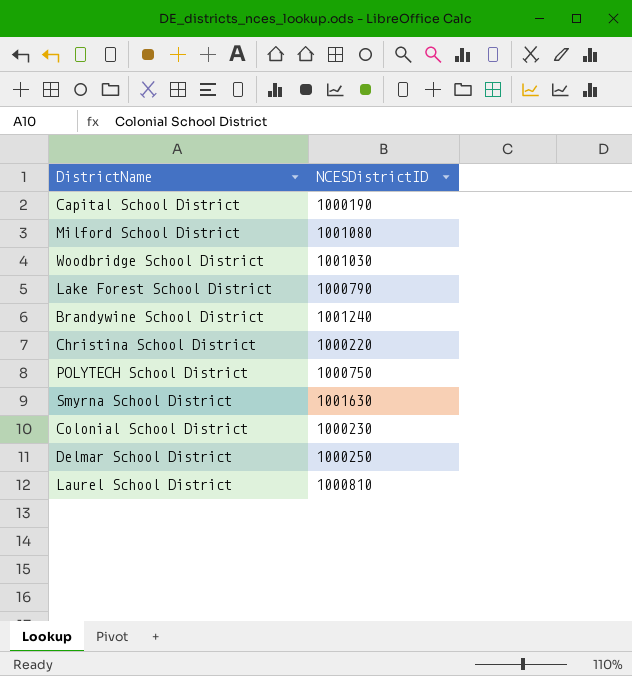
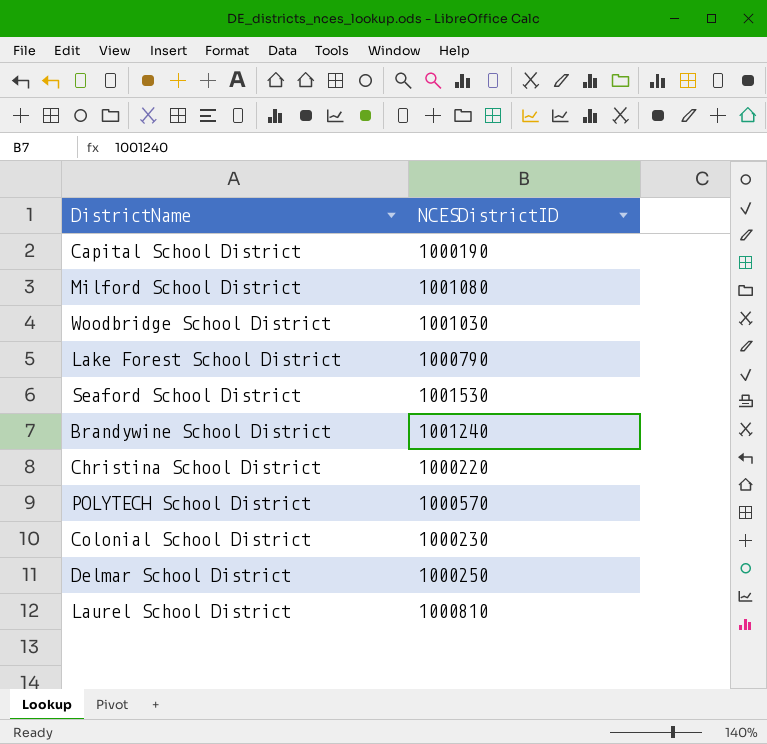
row Smyrna School District: 1001630 -> none
row Seaford School District: none -> 1001530
POLYTECH School District | NCESDistrictID: 1000750 -> 1000570

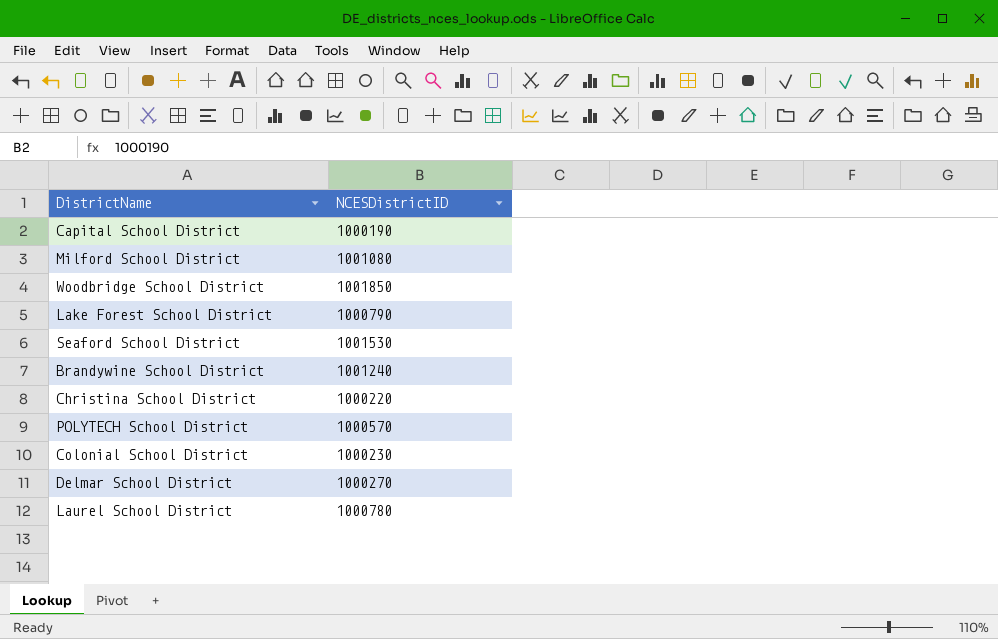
Woodbridge School District | NCESDistrictID: 1001030 -> 1001850
Delmar School District | NCESDistrictID: 1000250 -> 1000270
Laurel School District | NCESDistrictID: 1000810 -> 1000780

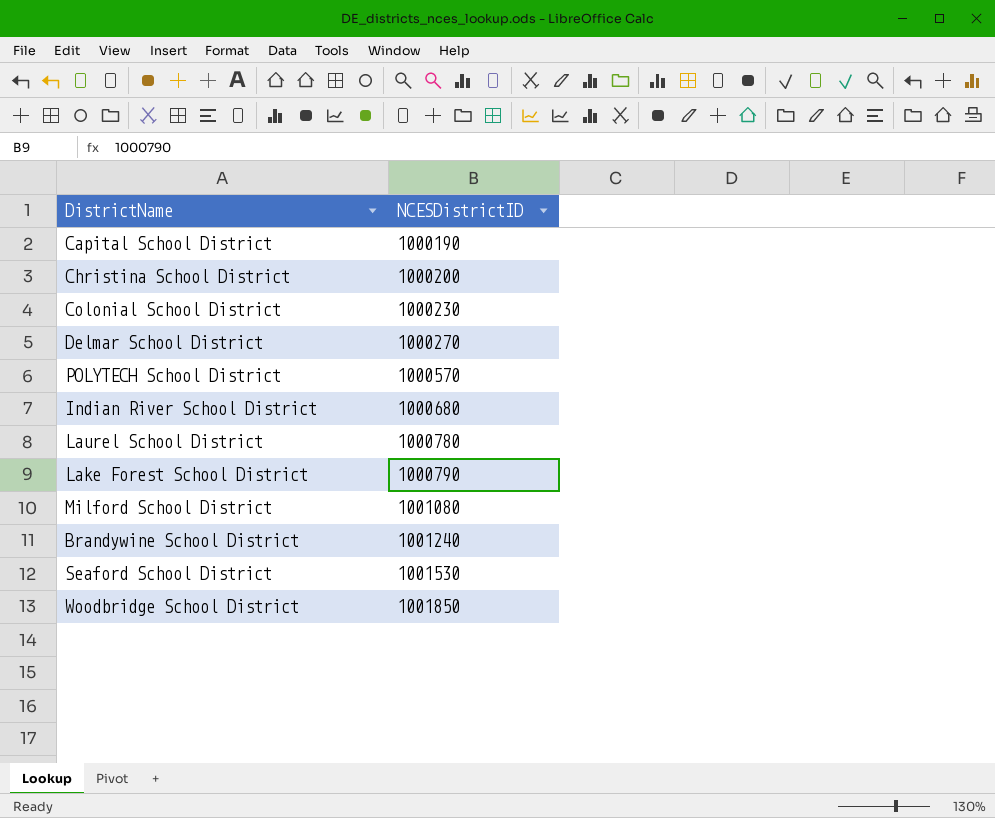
row order: none -> NCESDistrictID ascending
Christina School District | NCESDistrictID: 1000220 -> 1000200
row Indian River School District: none -> 1000680

